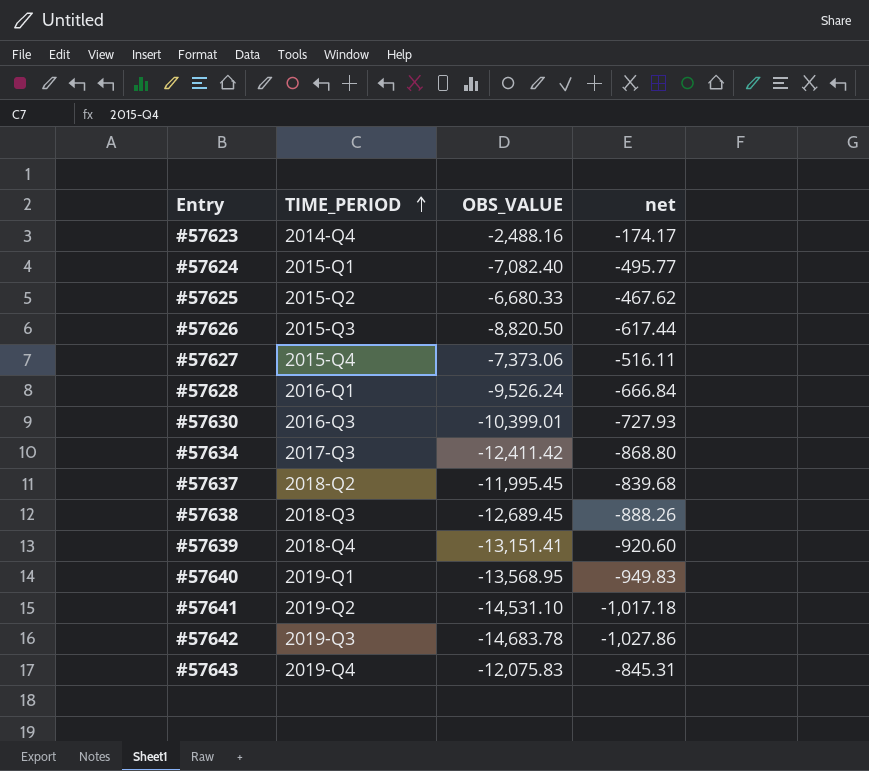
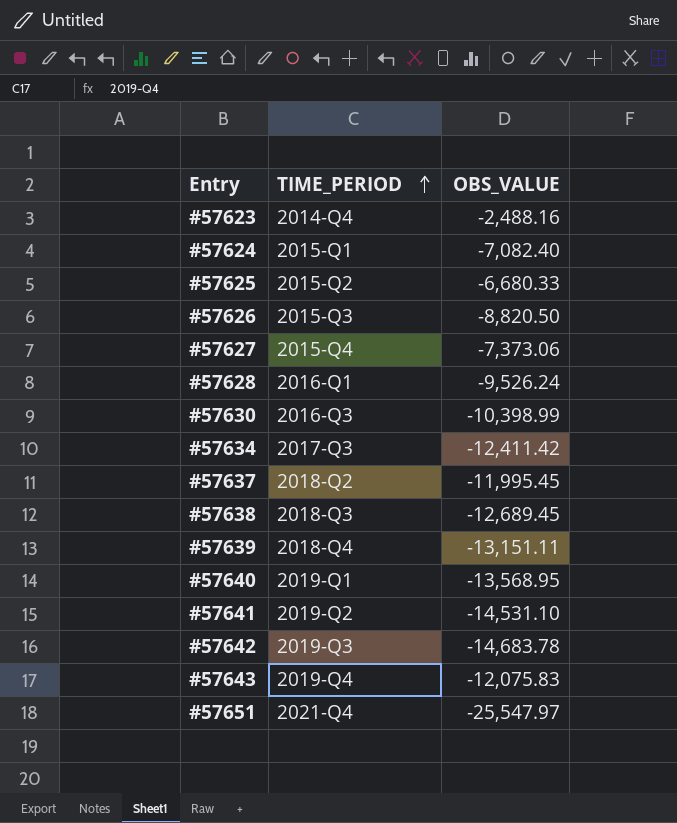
column net | formula: [OBS_VALUE] * 0.07 -> none
#57630 | OBS_VALUE: -10,399.01 -> -10,398.99
#57639 | OBS_VALUE: -13,151.41 -> -13,151.11
row #57651: none -> 2021-Q4 | -25,547.97

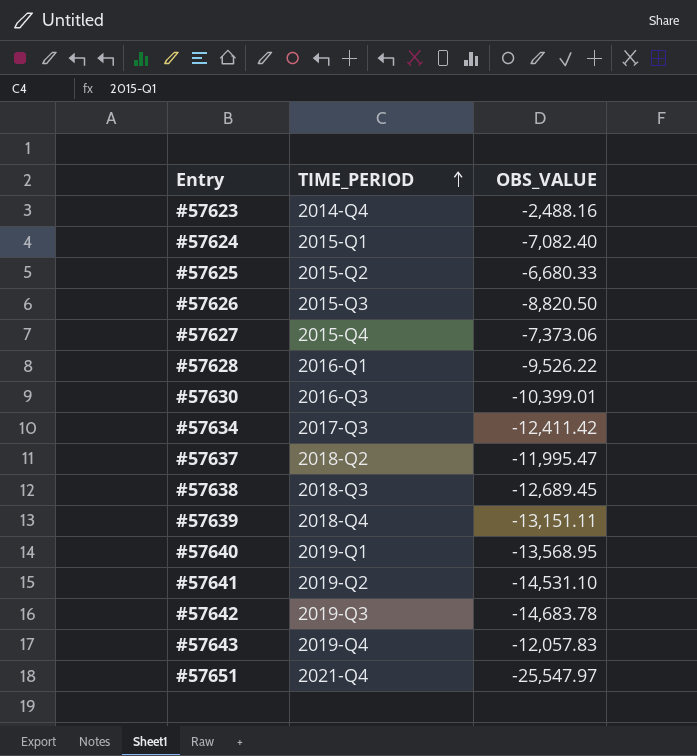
#57628 | OBS_VALUE: -9,526.24 -> -9,526.22
#57630 | OBS_VALUE: -10,398.99 -> -10,399.01
#57637 | OBS_VALUE: -11,995.45 -> -11,995.47
#57643 | OBS_VALUE: -12,075.83 -> -12,057.83

